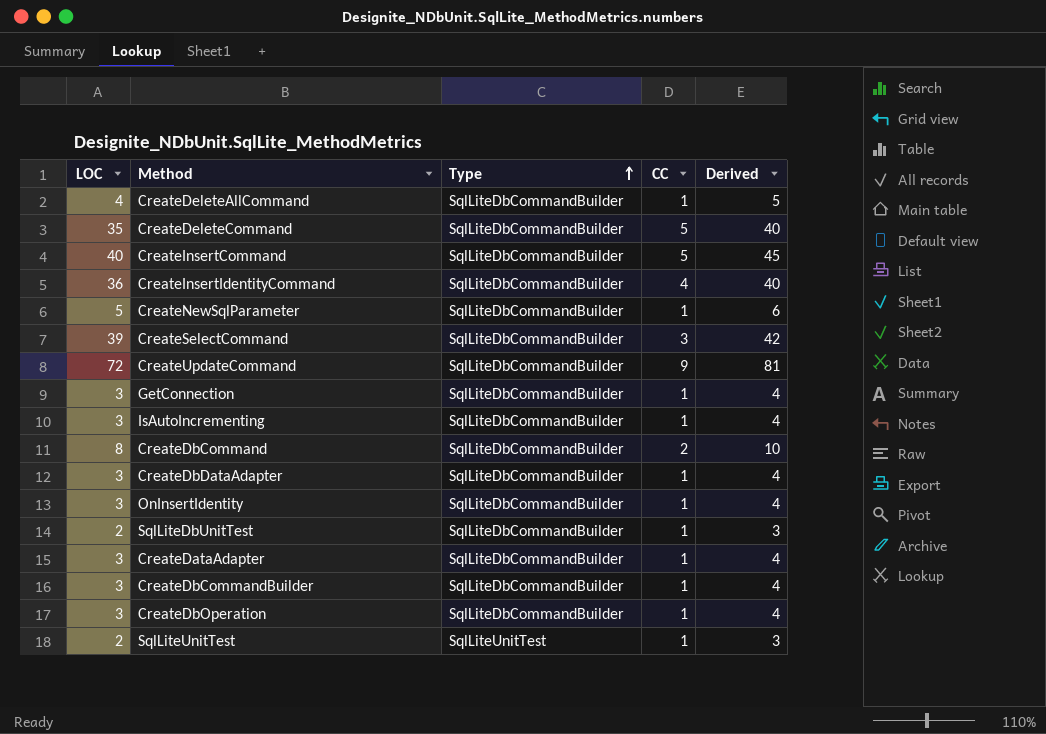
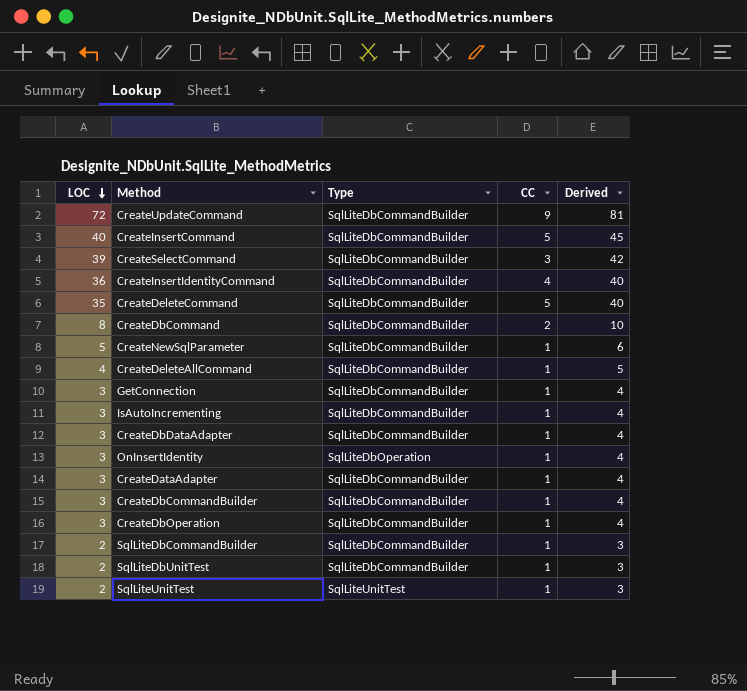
row order: Type ascending -> LOC descending
OnInsertIdentity | Type: SqlLiteDbCommandBuilder -> SqlLiteDbOperation
row SqlLiteDbCommandBuilder: none -> 2 | SqlLiteDbCommandBuilder | 1 | 3

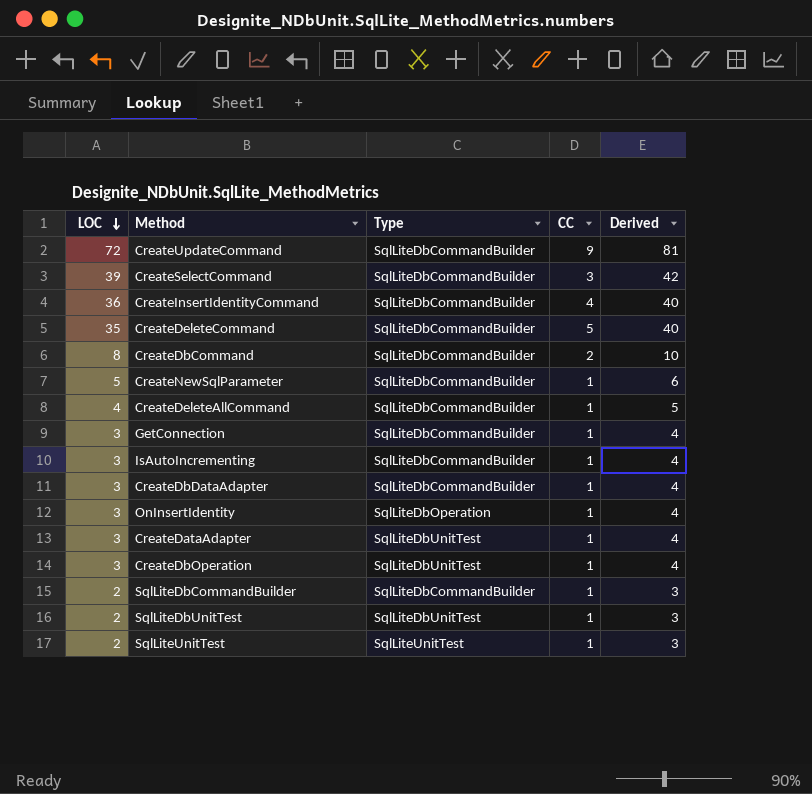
row CreateInsertCommand: 40 | SqlLiteDbCommandBuilder | 5 | 45 -> none
row CreateDbCommandBuilder: 3 | SqlLiteDbCommandBuilder | 1 | 4 -> none
CreateDataAdapter | Type: SqlLiteDbCommandBuilder -> SqlLiteDbUnitTest
CreateDbOperation | Type: SqlLiteDbCommandBuilder -> SqlLiteDbUnitTest
SqlLiteDbUnitTest | Type: SqlLiteDbCommandBuilder -> SqlLiteDbUnitTest

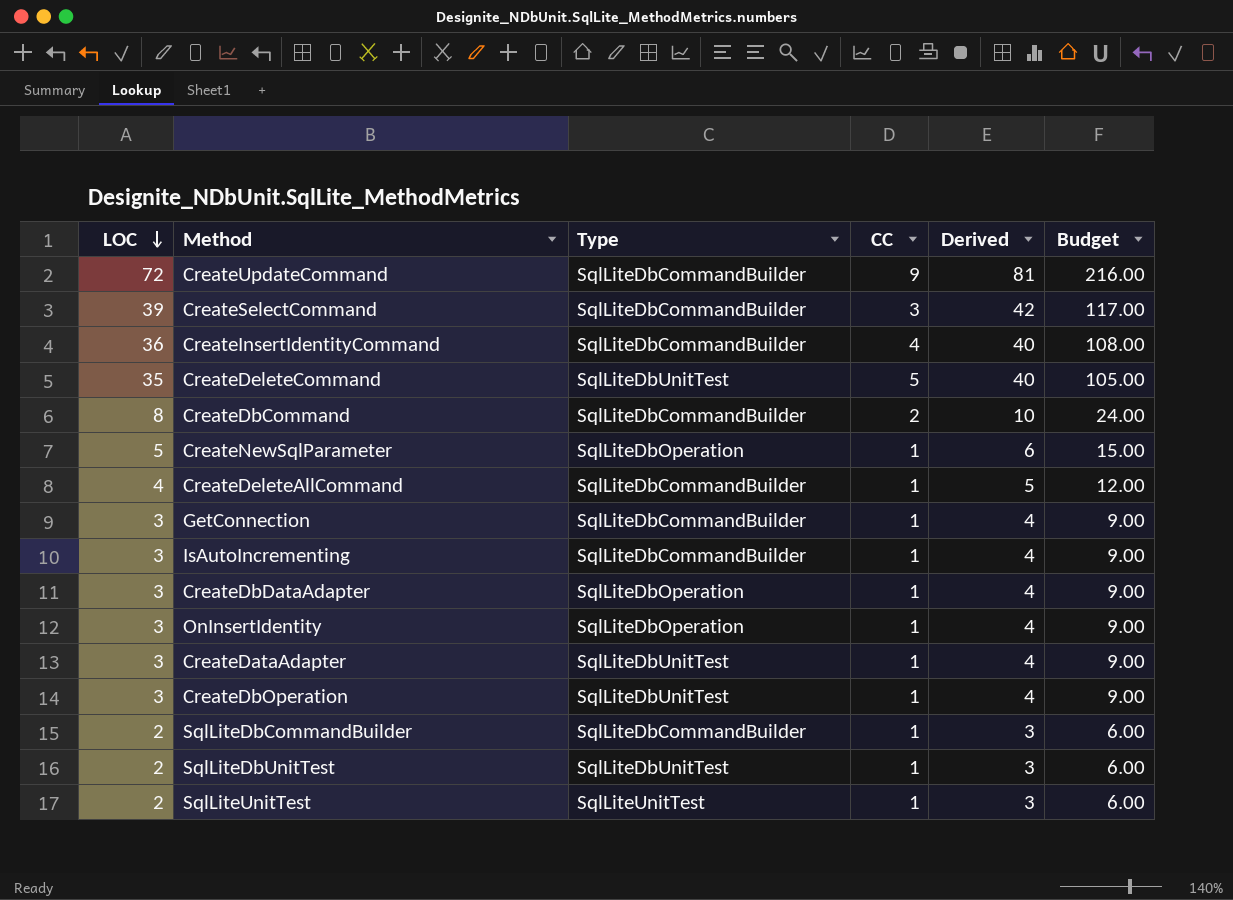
column Budget | formula: none -> [LOC] * 3
CreateDeleteCommand | Type: SqlLiteDbCommandBuilder -> SqlLiteDbUnitTest
CreateNewSqlParameter | Type: SqlLiteDbCommandBuilder -> SqlLiteDbOperation
CreateDbDataAdapter | Type: SqlLiteDbCommandBuilder -> SqlLiteDbOperation

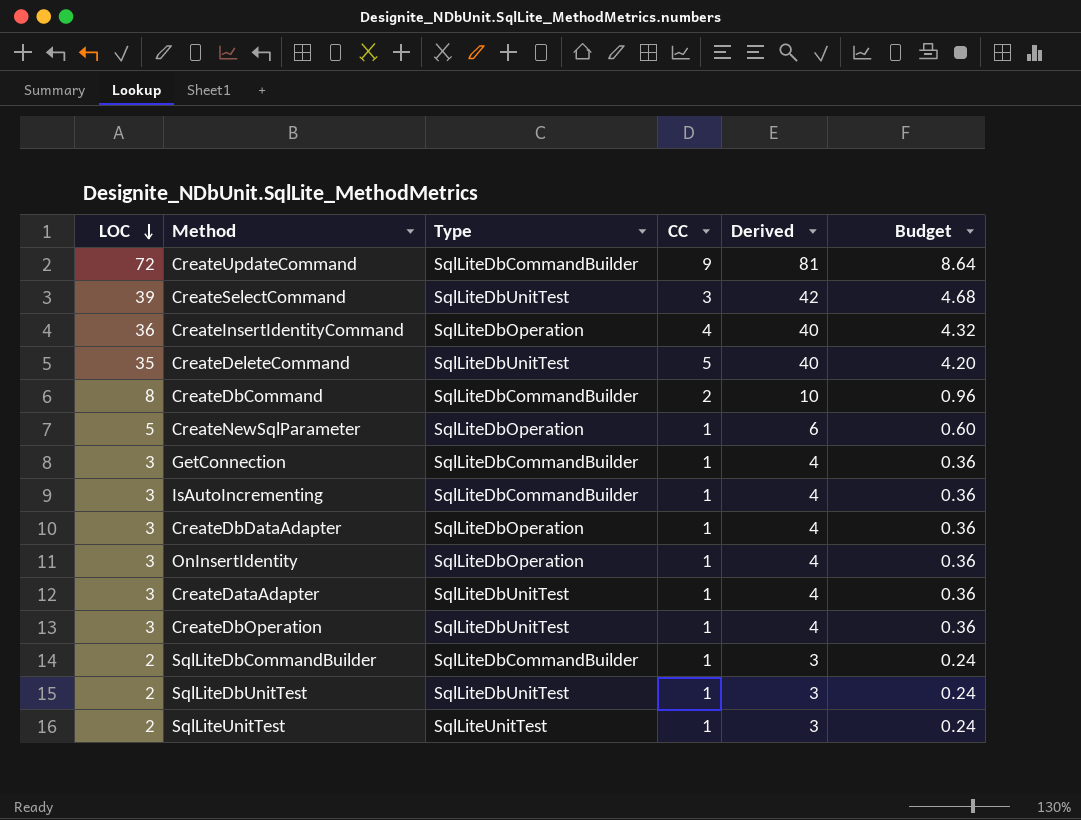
column Budget | formula: [LOC] * 3 -> [LOC] * 0.12
row CreateDeleteAllCommand: 4 | SqlLiteDbCommandBuilder | 1 | 5 | 12.00 -> none
CreateSelectCommand | Type: SqlLiteDbCommandBuilder -> SqlLiteDbUnitTest
CreateInsertIdentityCommand | Type: SqlLiteDbCommandBuilder -> SqlLiteDbOperation

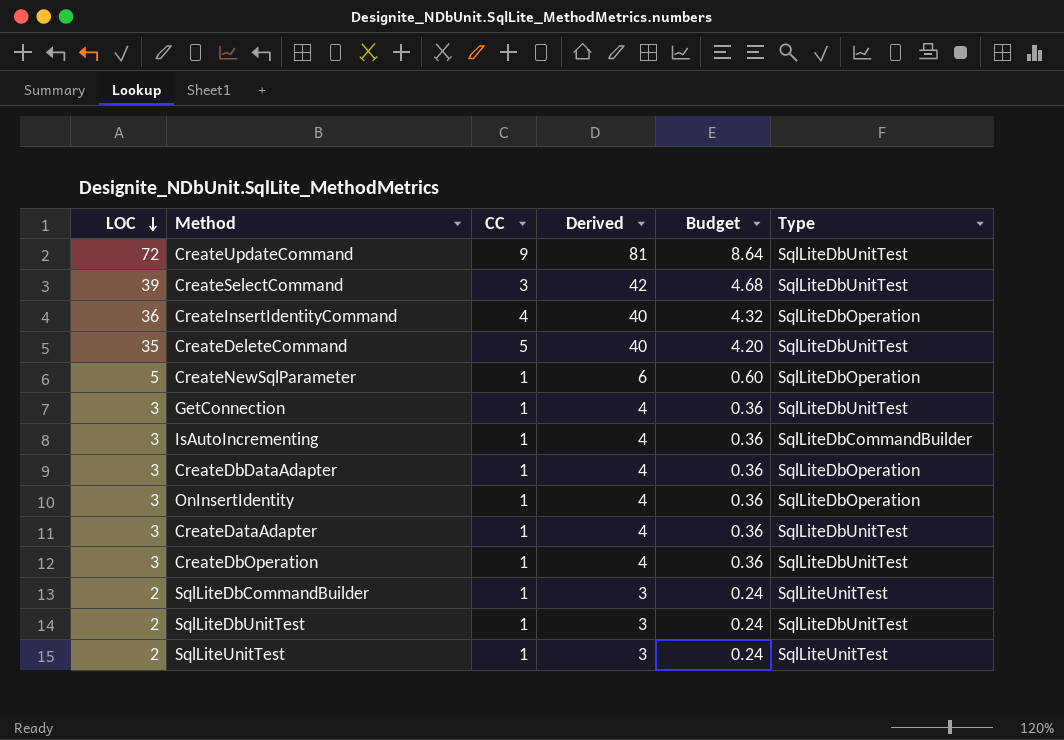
column Type | position: 3 -> 6
row CreateDbCommand: 8 | SqlLiteDbCommandBuilder | 2 | 10 | 0.96 -> none
CreateUpdateCommand | Type: SqlLiteDbCommandBuilder -> SqlLiteDbUnitTest
GetConnection | Type: SqlLiteDbCommandBuilder -> SqlLiteDbUnitTest
SqlLiteDbCommandBuilder | Type: SqlLiteDbCommandBuilder -> SqlLiteUnitTest

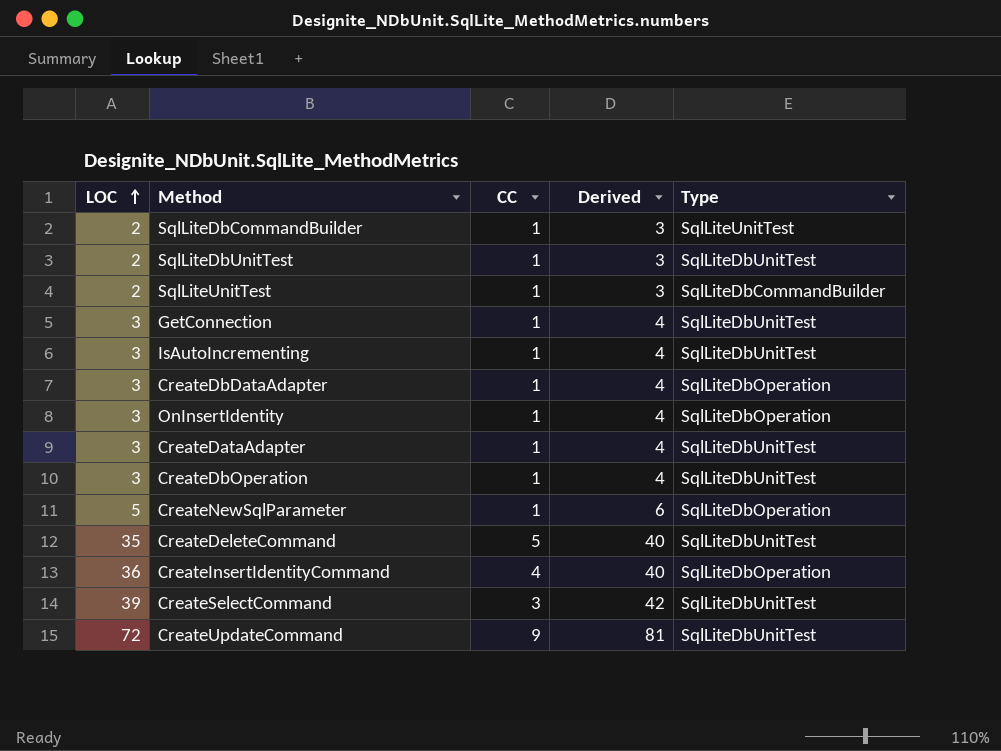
row order: LOC descending -> LOC ascending
column Budget | formula: [LOC] * 0.12 -> none
SqlLiteUnitTest | Type: SqlLiteUnitTest -> SqlLiteDbCommandBuilder
IsAutoIncrementing | Type: SqlLiteDbCommandBuilder -> SqlLiteDbUnitTest

